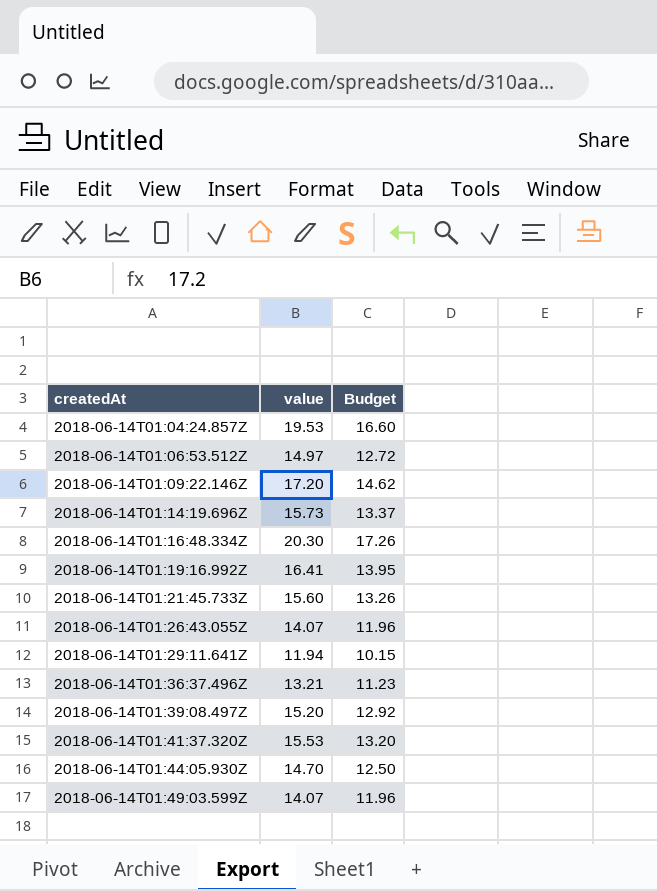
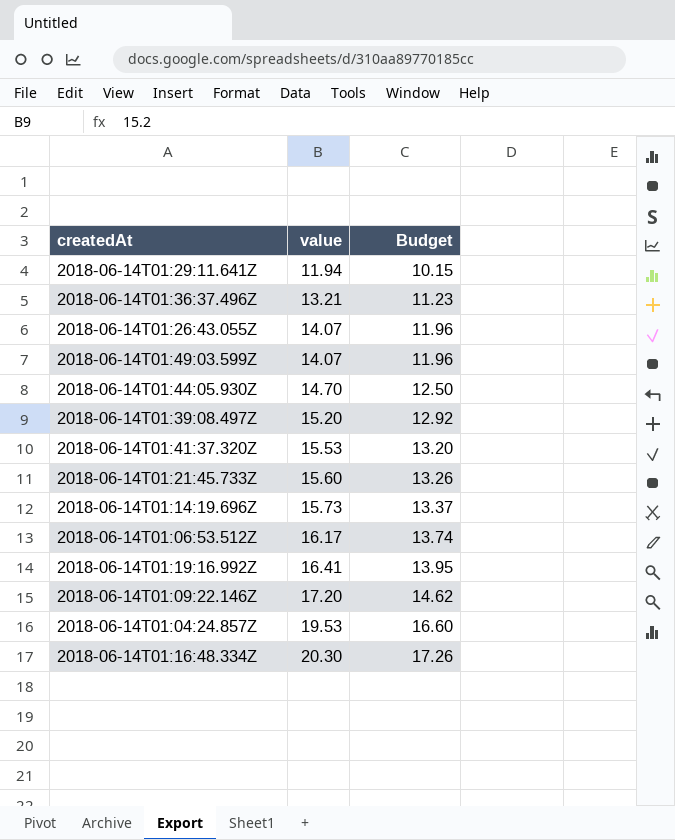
row order: createdAt ascending -> value ascending
2018-06-14T01:06:53.512Z | value: 14.97 -> 16.17
2018-06-14T01:06:53.512Z | Budget: 12.72 -> 13.74

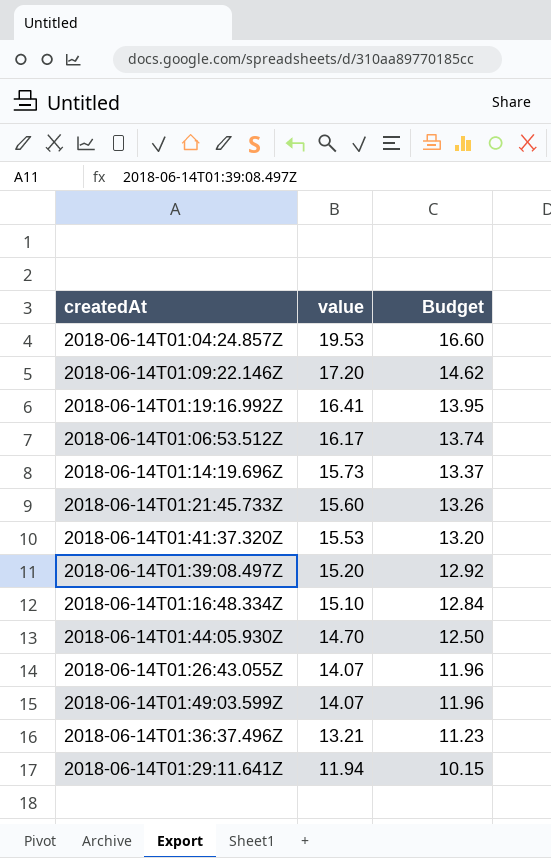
row order: value ascending -> value descending
2018-06-14T01:16:48.334Z | value: 20.30 -> 15.10
2018-06-14T01:16:48.334Z | Budget: 17.26 -> 12.84

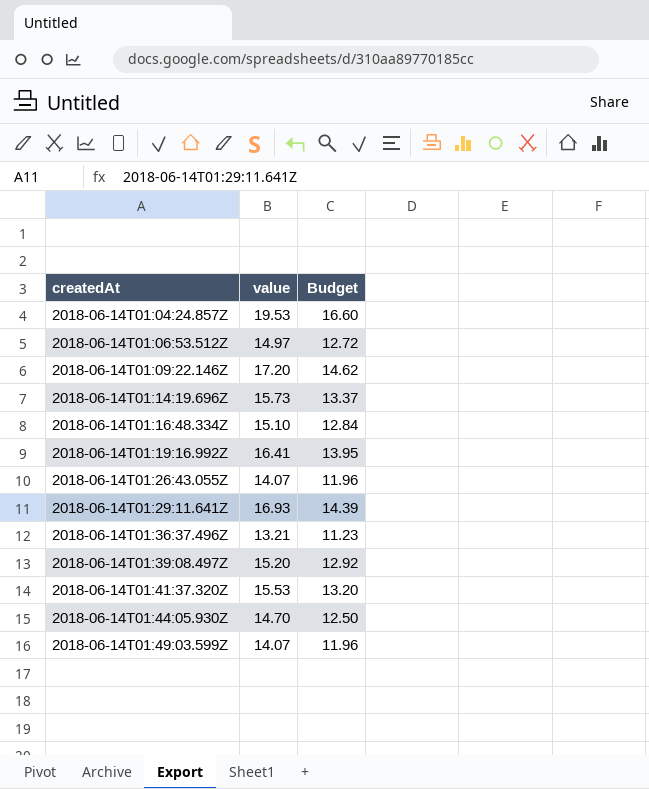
row order: value descending -> createdAt ascending
row 2018-06-14T01:21:45.733Z: 15.60 | 13.26 -> none
2018-06-14T01:06:53.512Z | value: 16.17 -> 14.97
2018-06-14T01:06:53.512Z | Budget: 13.74 -> 12.72
2018-06-14T01:29:11.641Z | value: 11.94 -> 16.93
2018-06-14T01:29:11.641Z | Budget: 10.15 -> 14.39

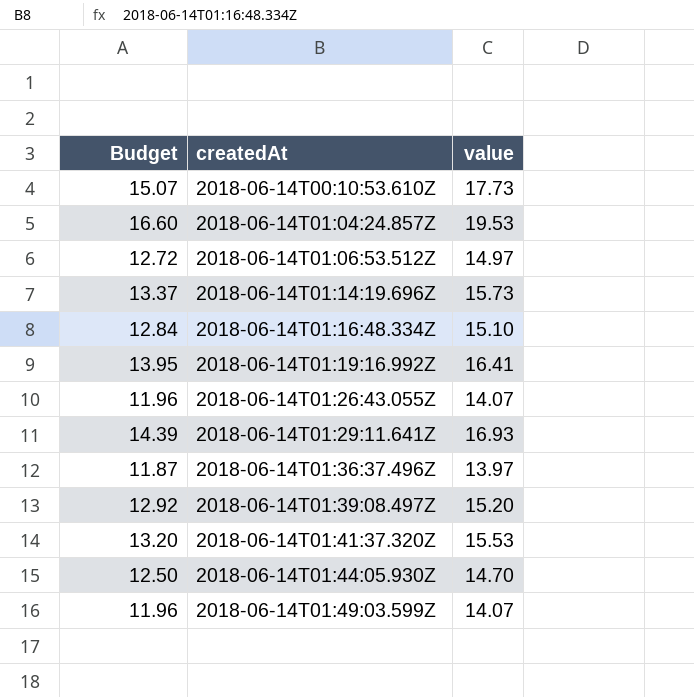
column Budget | position: 3 -> 1
row 2018-06-14T01:09:22.146Z: 17.20 | 14.62 -> none
row 2018-06-14T00:10:53.610Z: none -> 15.07 | 17.73
2018-06-14T01:36:37.496Z | Budget: 11.23 -> 11.87
2018-06-14T01:36:37.496Z | value: 13.21 -> 13.97

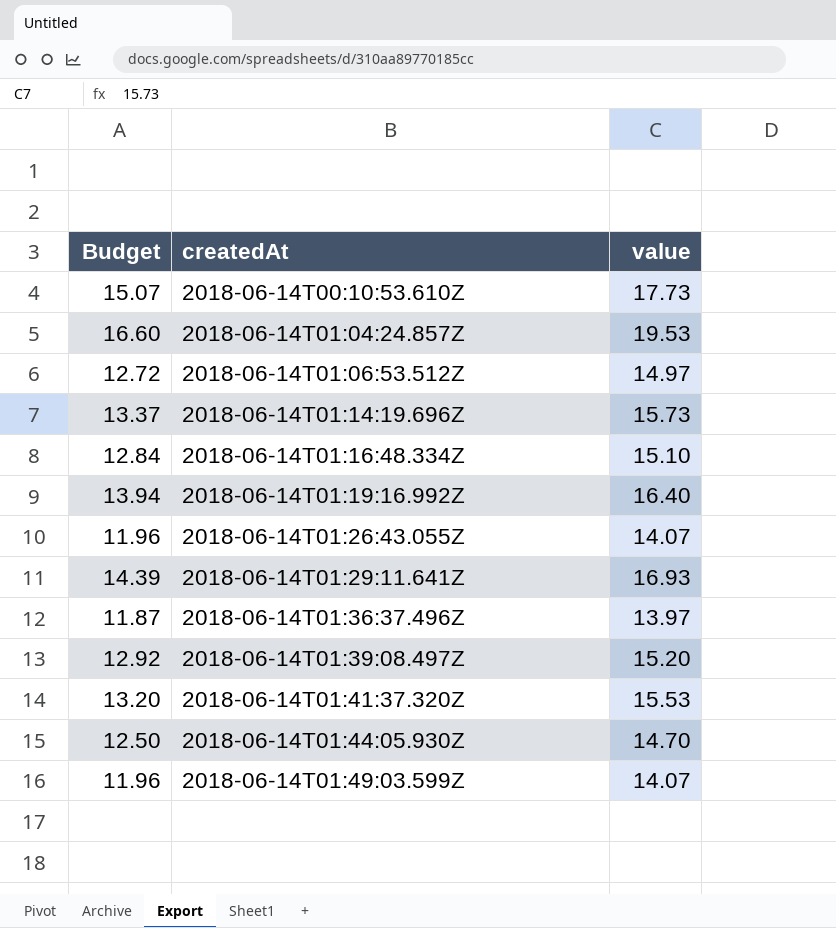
2018-06-14T01:19:16.992Z | Budget: 13.95 -> 13.94
2018-06-14T01:19:16.992Z | value: 16.41 -> 16.40

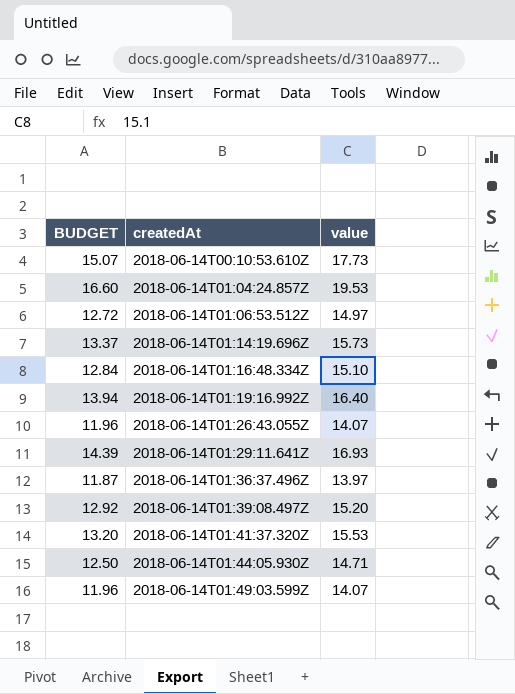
column name: Budget -> BUDGET
2018-06-14T01:44:05.930Z | value: 14.70 -> 14.71

